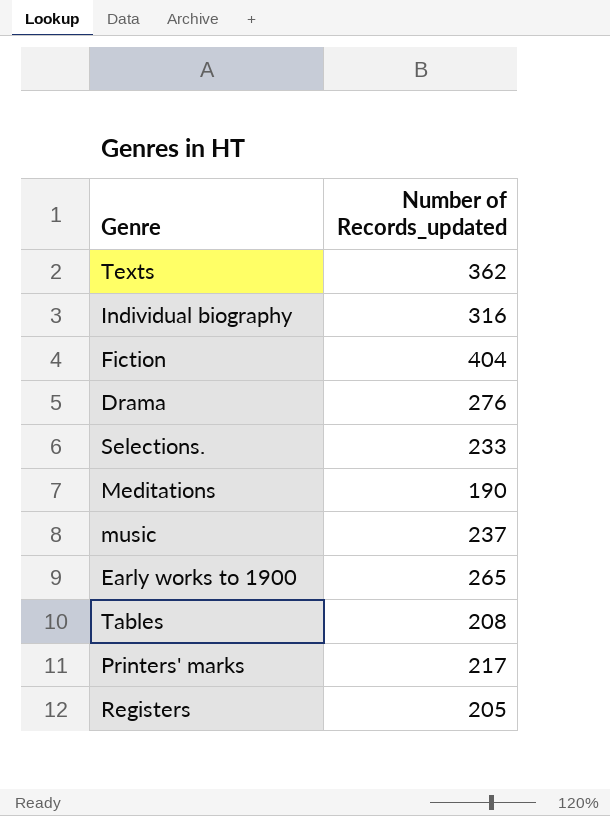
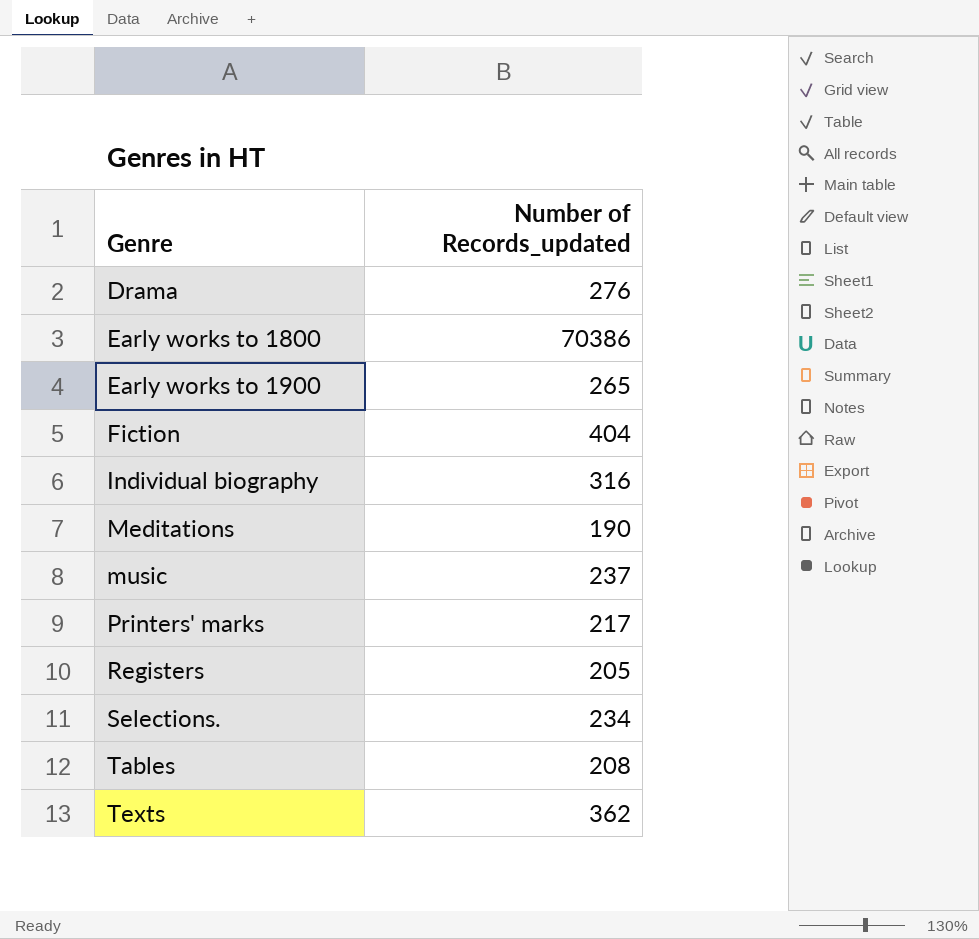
row order: none -> Genre ascending
row Early works to 1800: none -> 70386
Selections. | Number of Records_updated: 233 -> 234

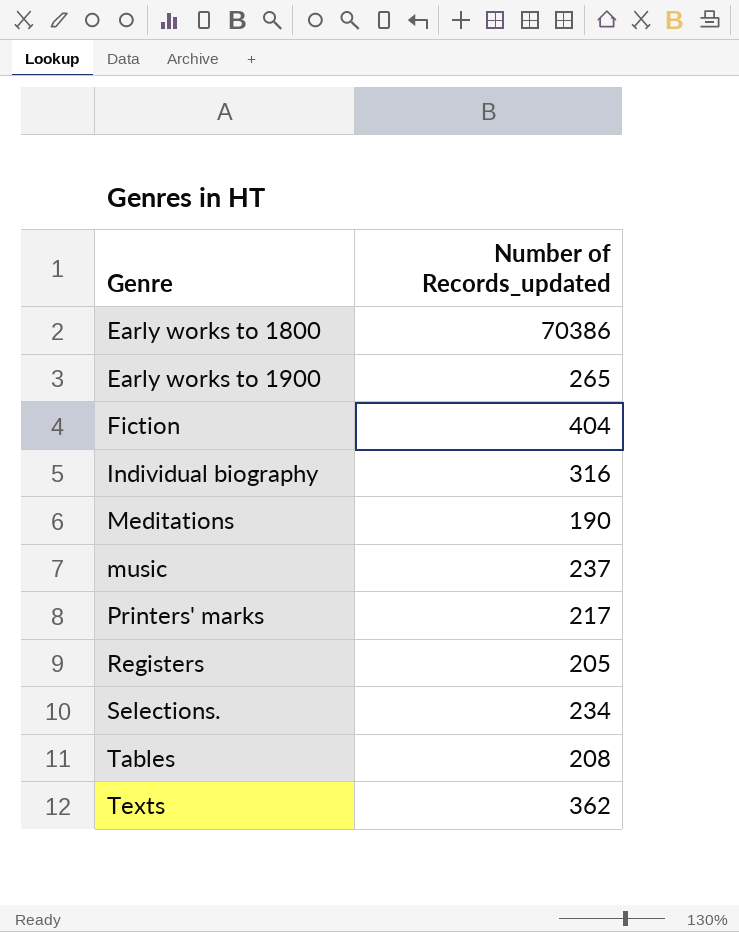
row Drama: 276 -> none

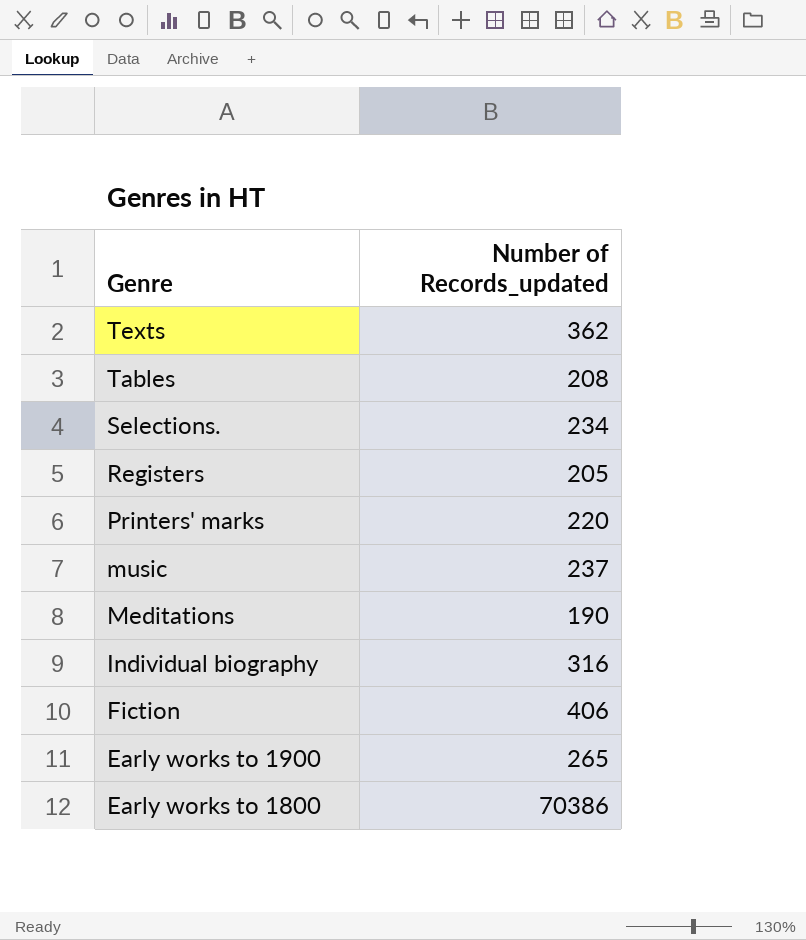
row order: Genre ascending -> Genre descending
Printers' marks | Number of Records_updated: 217 -> 220
Fiction | Number of Records_updated: 404 -> 406

